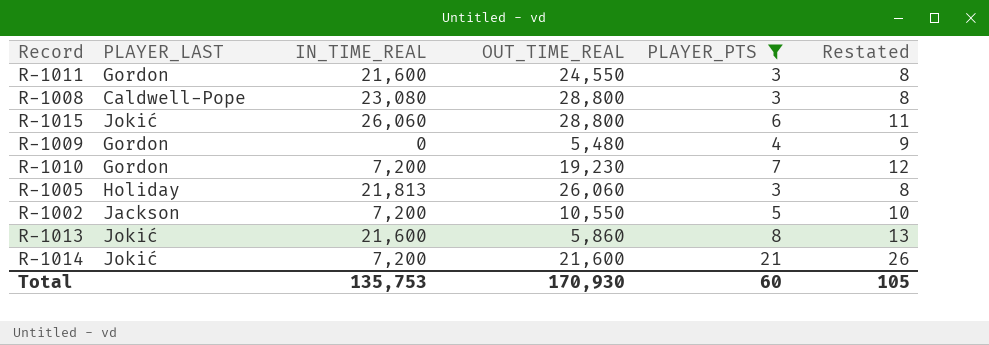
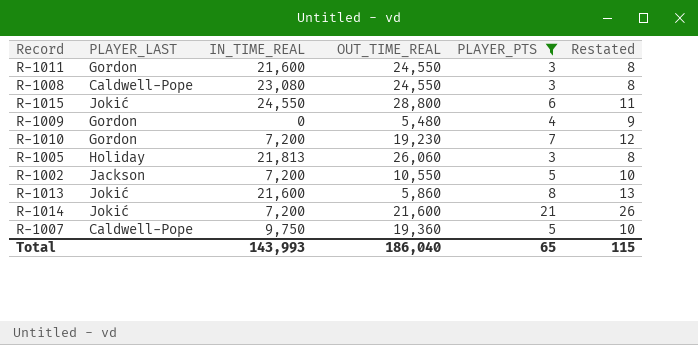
R-1008 | OUT_TIME_REAL: 28,800 -> 24,550
R-1015 | IN_TIME_REAL: 26,060 -> 24,550
row R-1007: none -> Caldwell-Pope | 9,750 | 19,360 | 5 | 10
Total | IN_TIME_REAL: 135,753 -> 143,993
Total | OUT_TIME_REAL: 170,930 -> 186,040
Total | PLAYER_PTS: 60 -> 65
Total | Restated: 105 -> 115

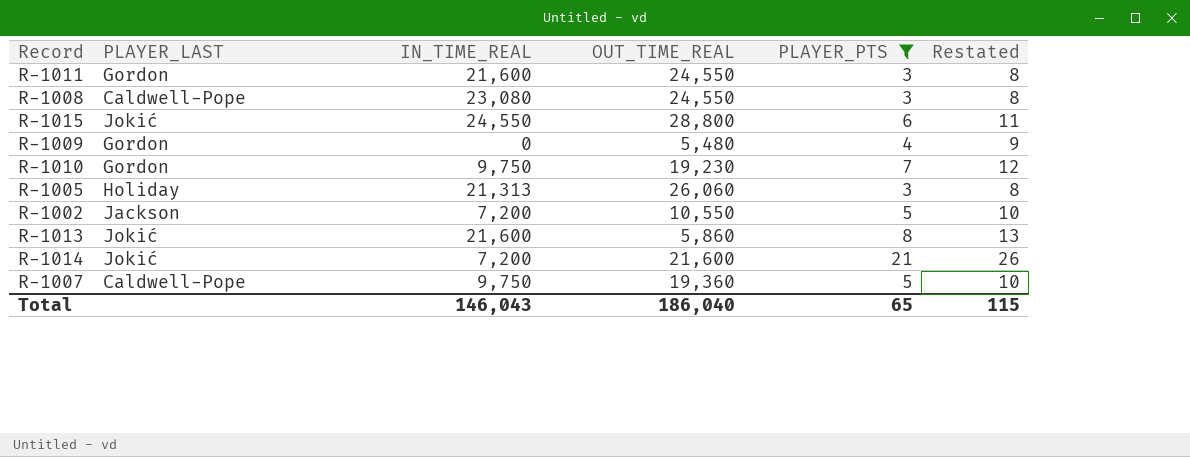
R-1010 | IN_TIME_REAL: 7,200 -> 9,750
R-1005 | IN_TIME_REAL: 21,813 -> 21,313
Total | IN_TIME_REAL: 143,993 -> 146,043

